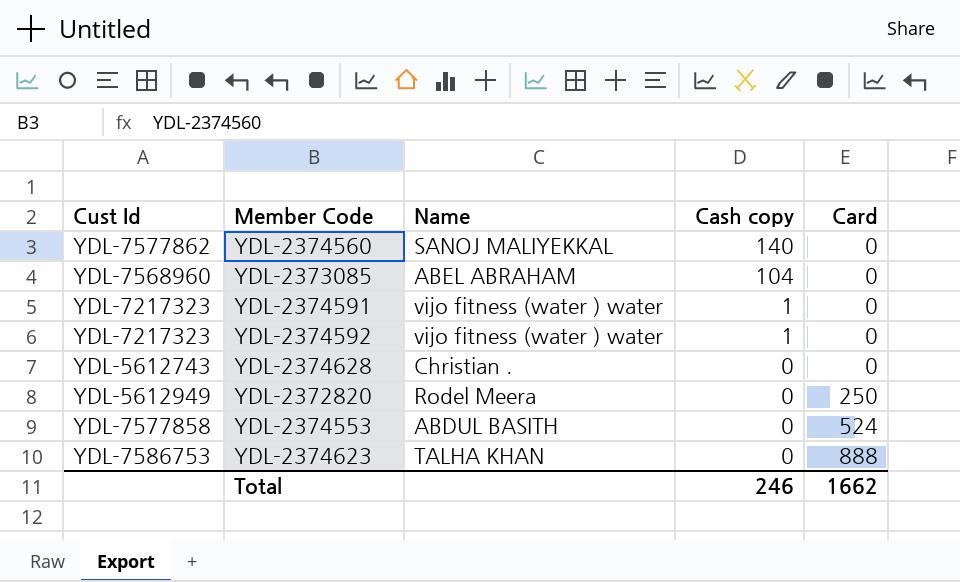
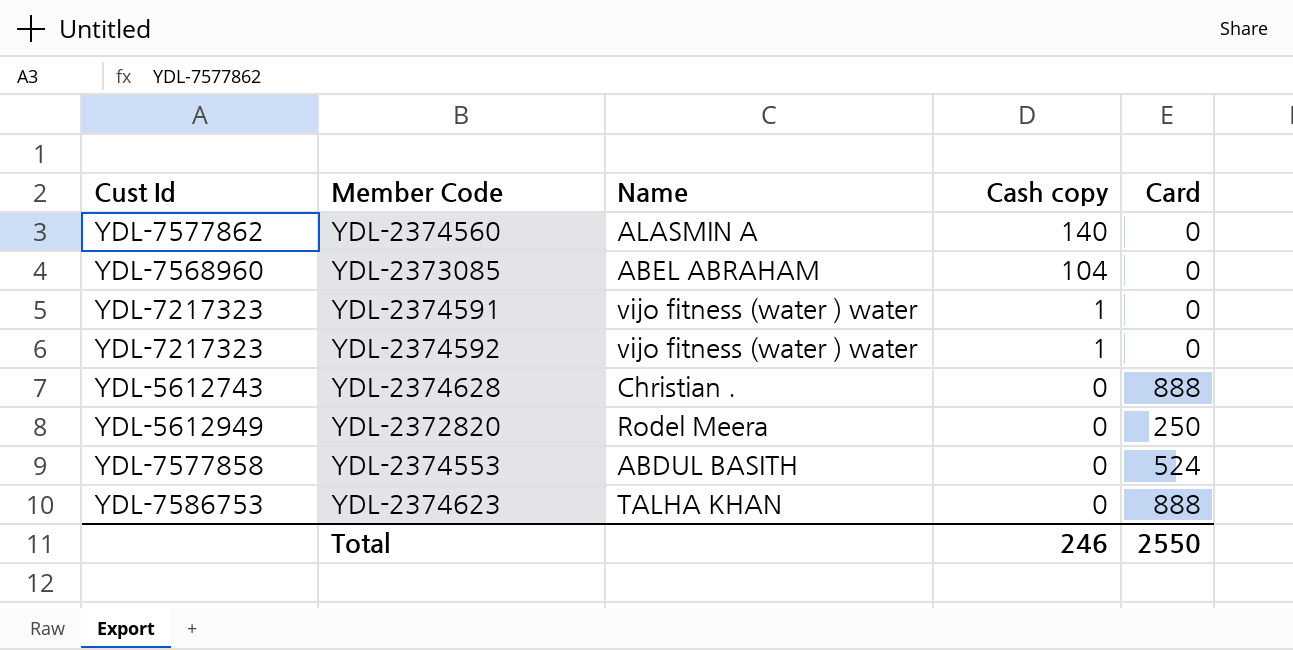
YDL-2374560 | Name: SANOJ MALIYEKKAL -> ALASMIN A
YDL-2374628 | Card: 0 -> 888
Total | Card: 1662 -> 2550

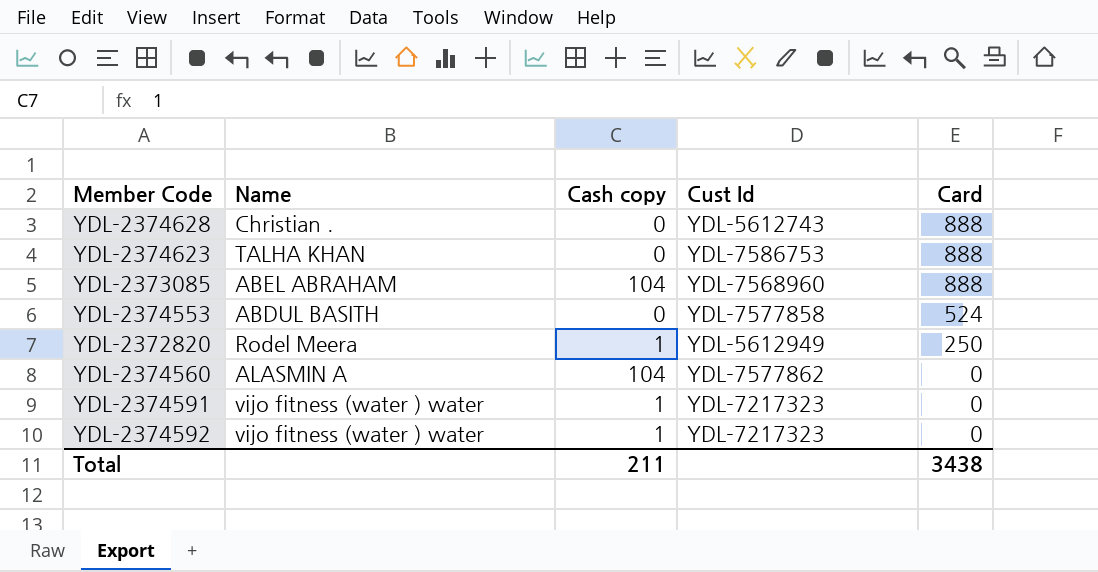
row order: Cash copy descending -> Card descending
column Cust Id | position: 1 -> 4
YDL-2373085 | Card: 0 -> 888
YDL-2372820 | Cash copy: 0 -> 1
YDL-2374560 | Cash copy: 140 -> 104
Total | Cash copy: 246 -> 211
Total | Card: 2550 -> 3438

